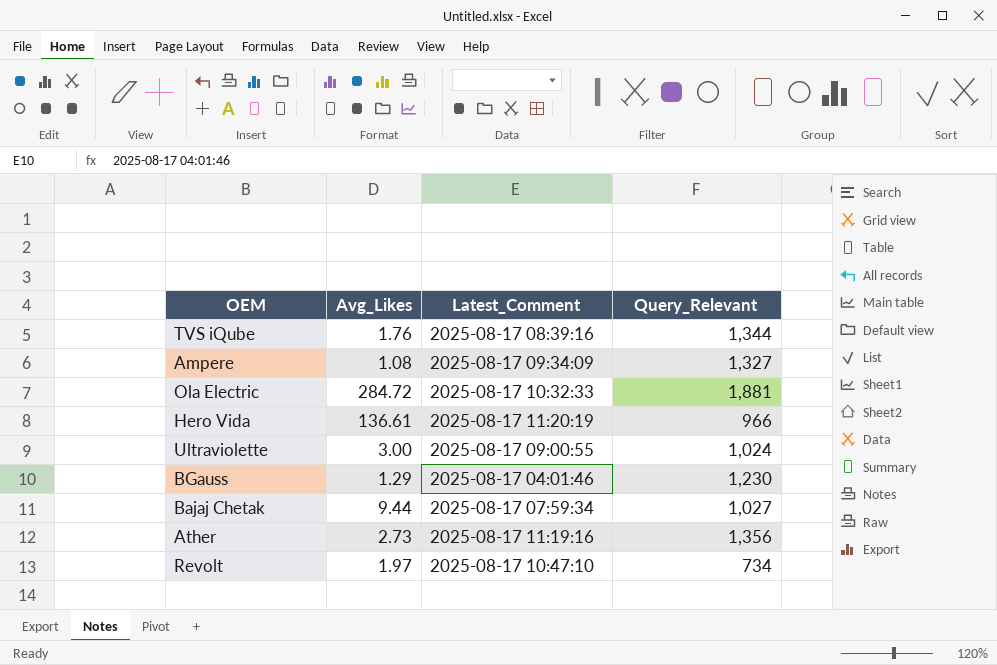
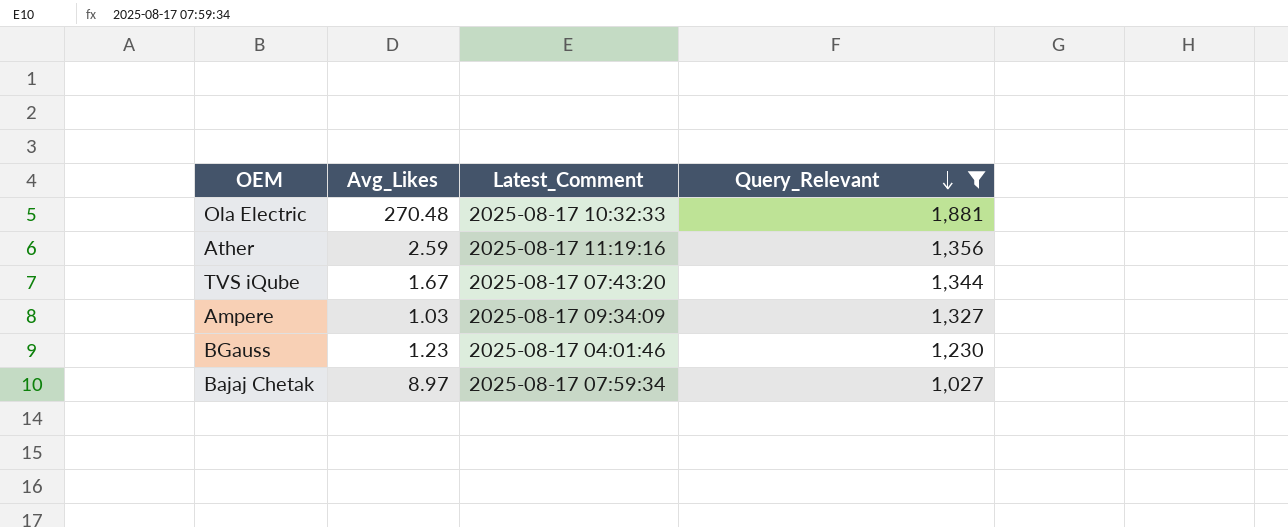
filter: none -> Query_Relevant >= 1,027
row order: none -> Query_Relevant descending
Ola Electric | Avg_Likes: 284.72 -> 270.48
Ather | Avg_Likes: 2.73 -> 2.59
TVS iQube | Avg_Likes: 1.76 -> 1.67
TVS iQube | Latest_Comment: 2025-08-17 08:39:16 -> 2025-08-17 07:43:20
Ampere | Avg_Likes: 1.08 -> 1.03
BGauss | Avg_Likes: 1.29 -> 1.23
Bajaj Chetak | Avg_Likes: 9.44 -> 8.97

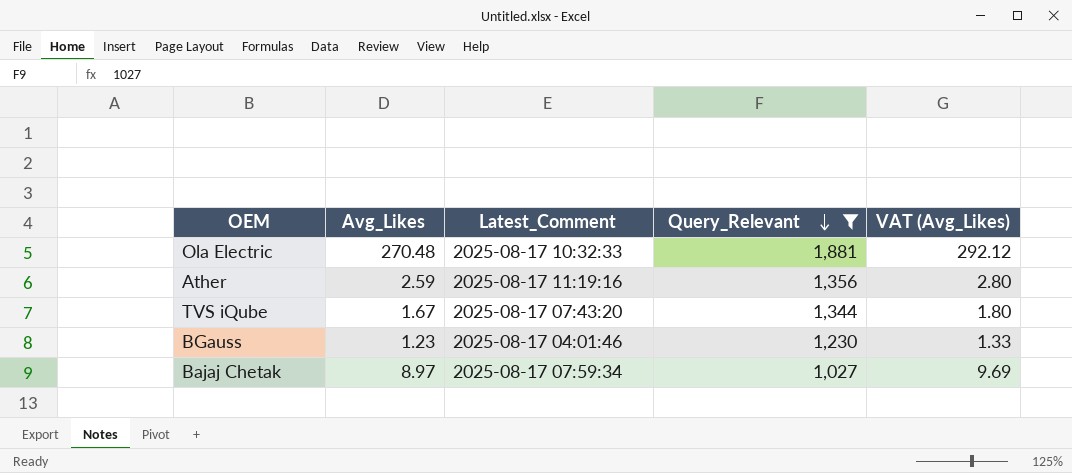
column VAT (Avg_Likes) | formula: none -> [Avg_Likes] * 1.08
row Ampere: 1.03 | 2025-08-17 09:34:09 | 1,327 -> none

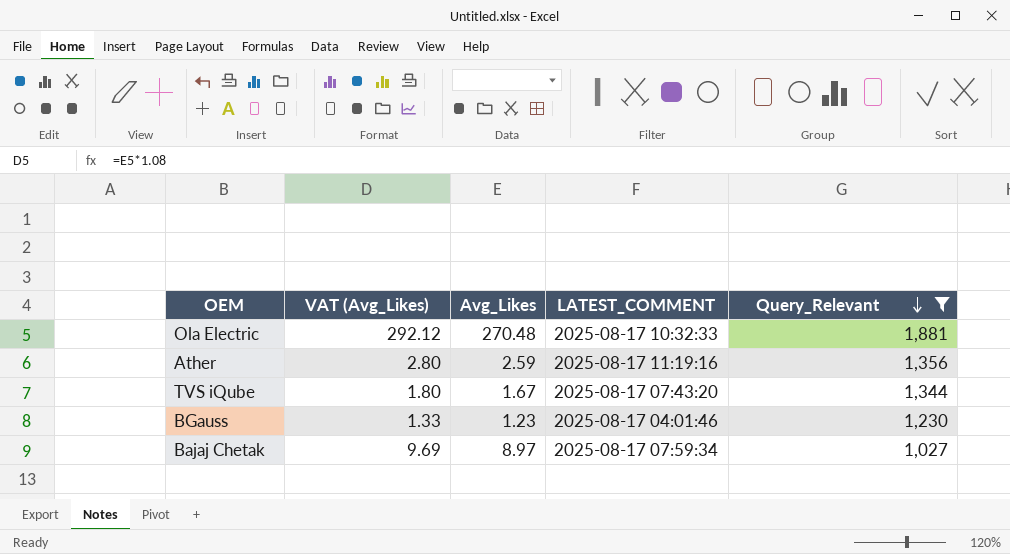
column VAT (Avg_Likes) | position: 5 -> 2
column name: Latest_Comment -> LATEST_COMMENT

